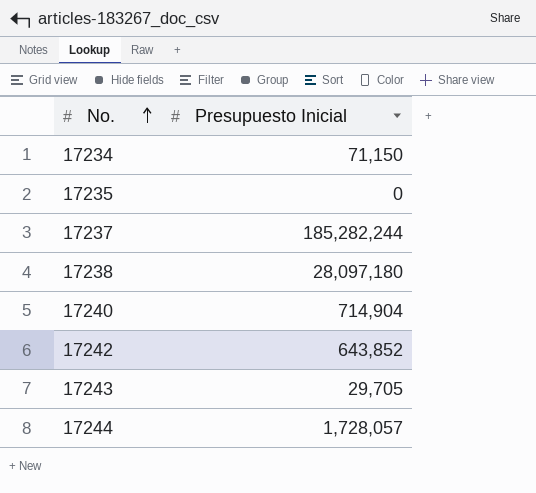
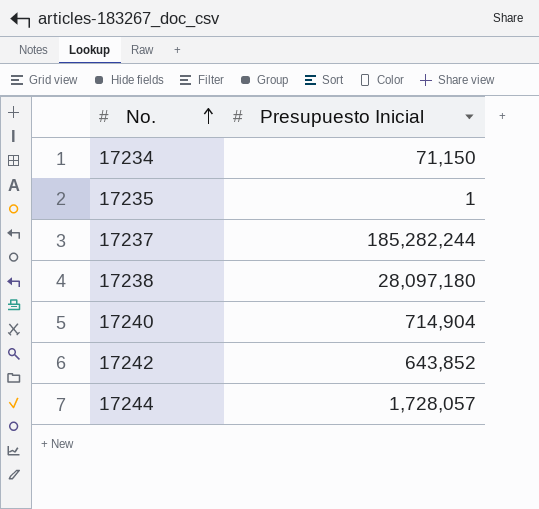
row 17243: 29,705 -> none
17235 | Presupuesto Inicial: 0 -> 1

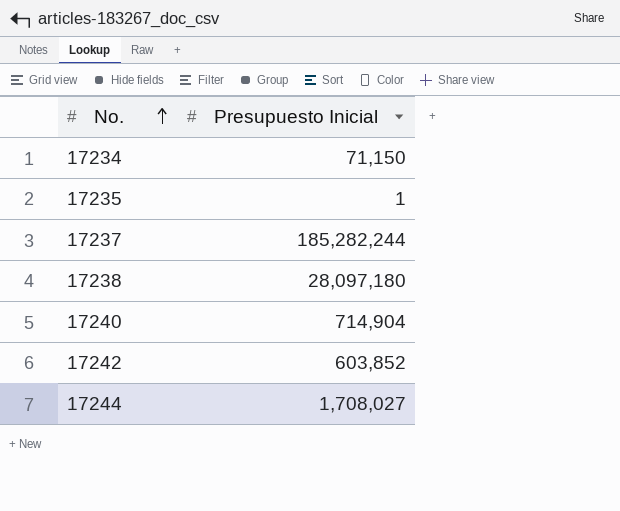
17242 | Presupuesto Inicial: 643,852 -> 603,852
17244 | Presupuesto Inicial: 1,728,057 -> 1,708,027

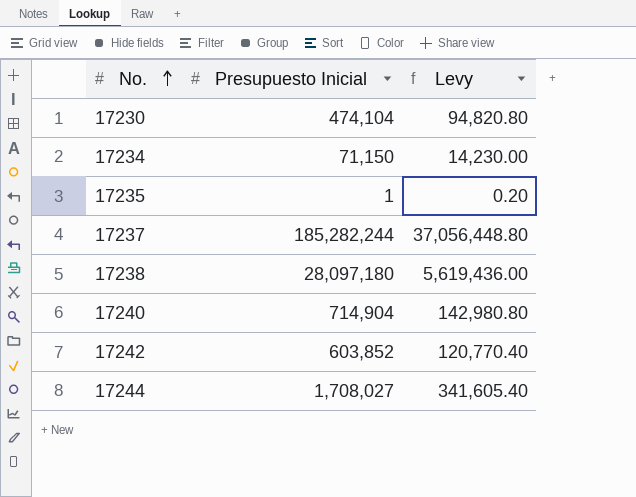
column Levy | formula: none -> [Presupuesto Inicial] * 0.2
row 17230: none -> 474,104 | 94,820.80

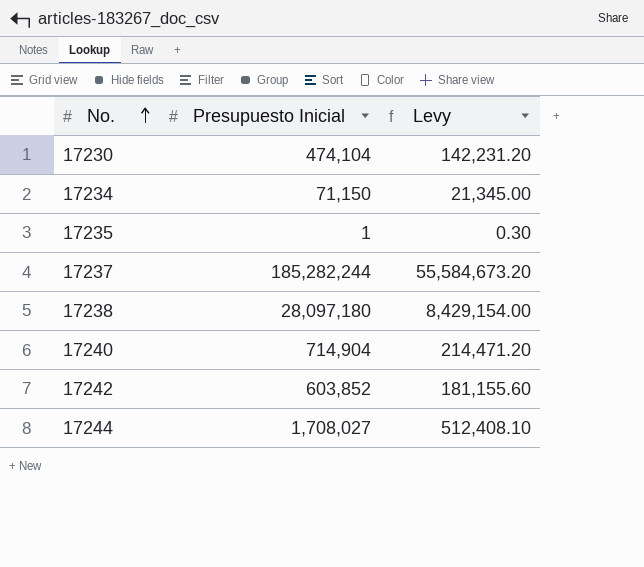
column Levy | formula: [Presupuesto Inicial] * 0.2 -> [Presupuesto Inicial] * 0.3

